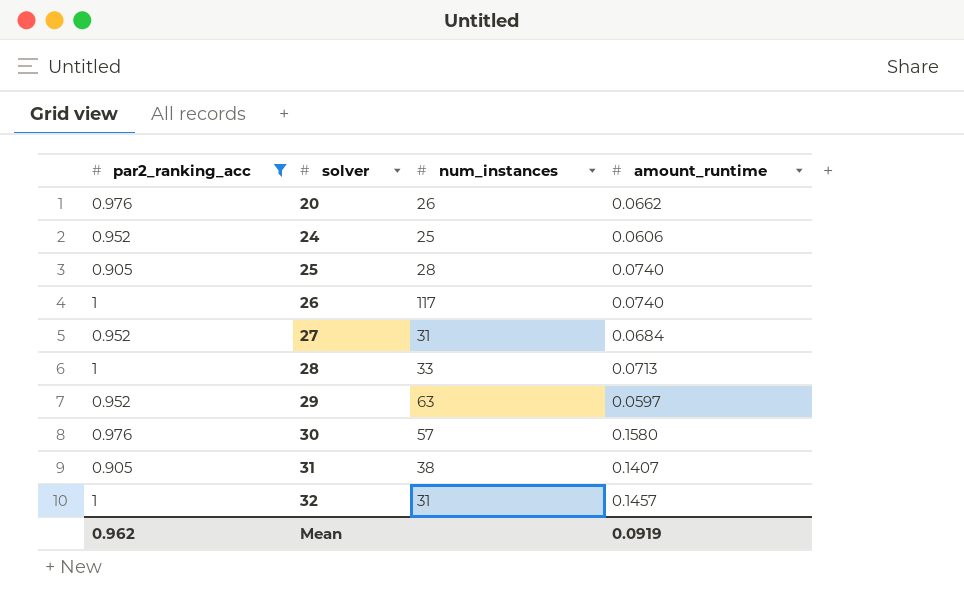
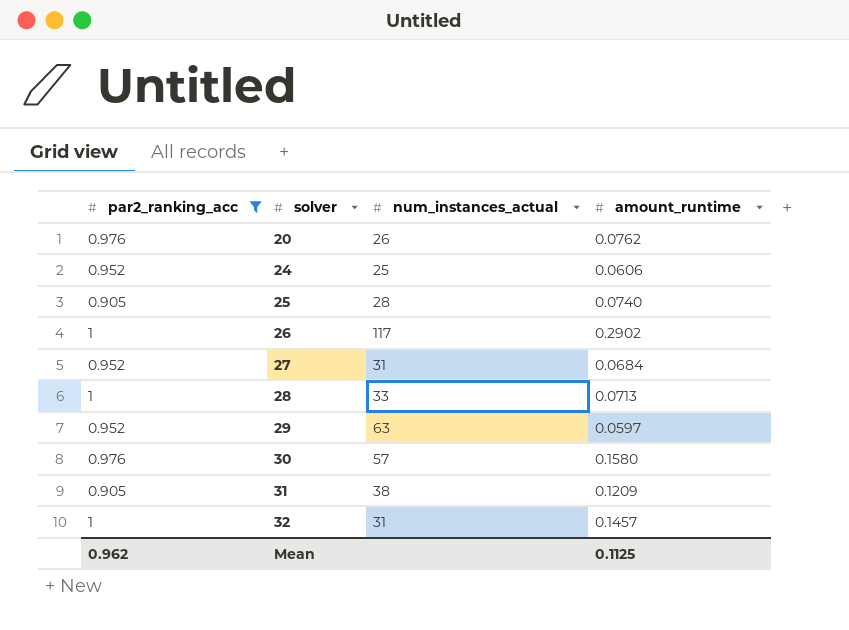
column name: num_instances -> num_instances_actual
20 | amount_runtime: 0.0662 -> 0.0762
26 | amount_runtime: 0.0740 -> 0.2902
31 | amount_runtime: 0.1407 -> 0.1209
Mean | amount_runtime: 0.0919 -> 0.1125

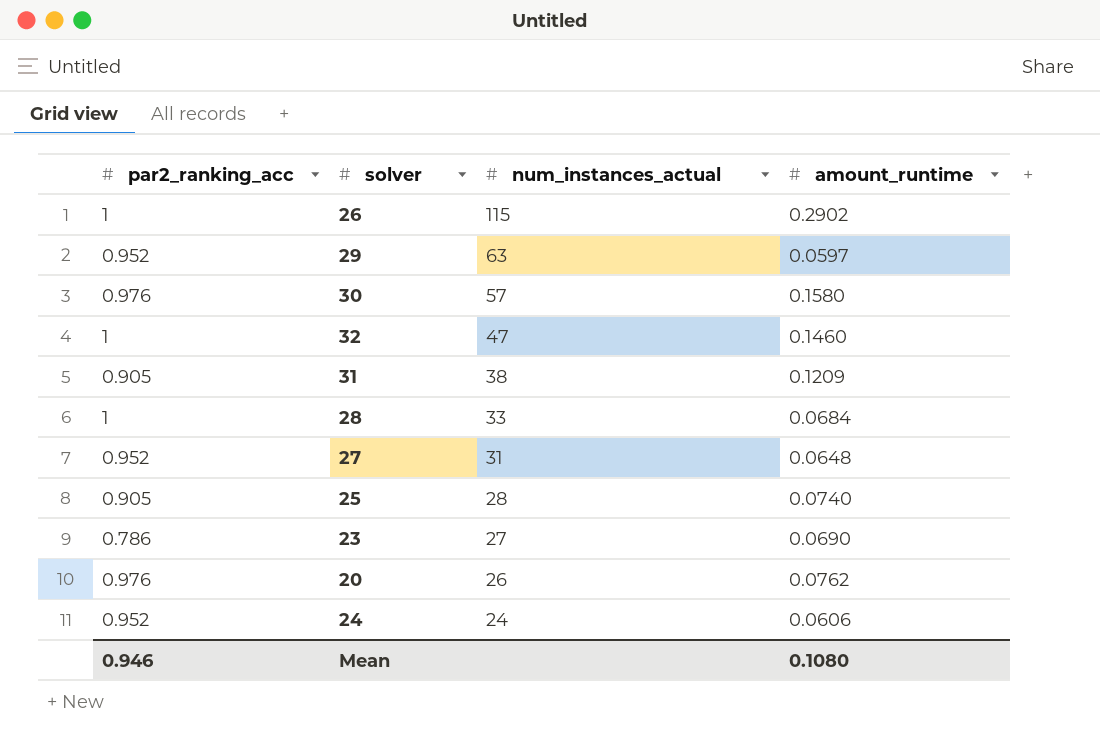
filter: par2_ranking_acc != 0.786 -> none
row order: solver ascending -> num_instances_actual descending
26 | num_instances_actual: 117 -> 115
32 | num_instances_actual: 31 -> 47
32 | amount_runtime: 0.1457 -> 0.1460
28 | amount_runtime: 0.0713 -> 0.0684
27 | amount_runtime: 0.0684 -> 0.0648
24 | num_instances_actual: 25 -> 24
Mean | par2_ranking_acc: 0.962 -> 0.946
Mean | amount_runtime: 0.1125 -> 0.1080

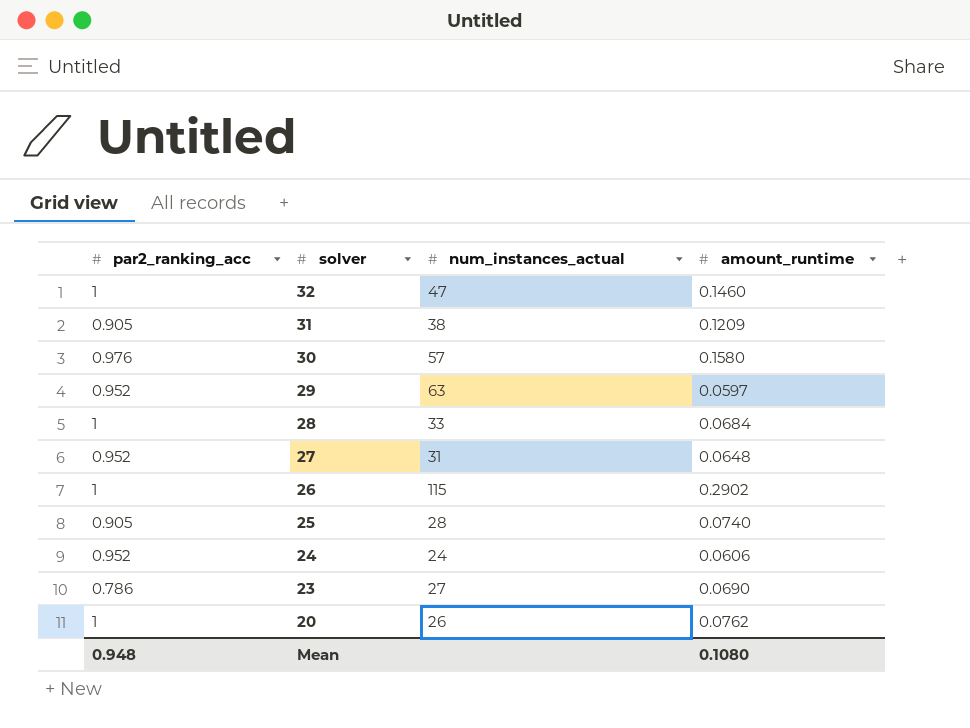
row order: num_instances_actual descending -> solver descending
20 | par2_ranking_acc: 0.976 -> 1
Mean | par2_ranking_acc: 0.946 -> 0.948

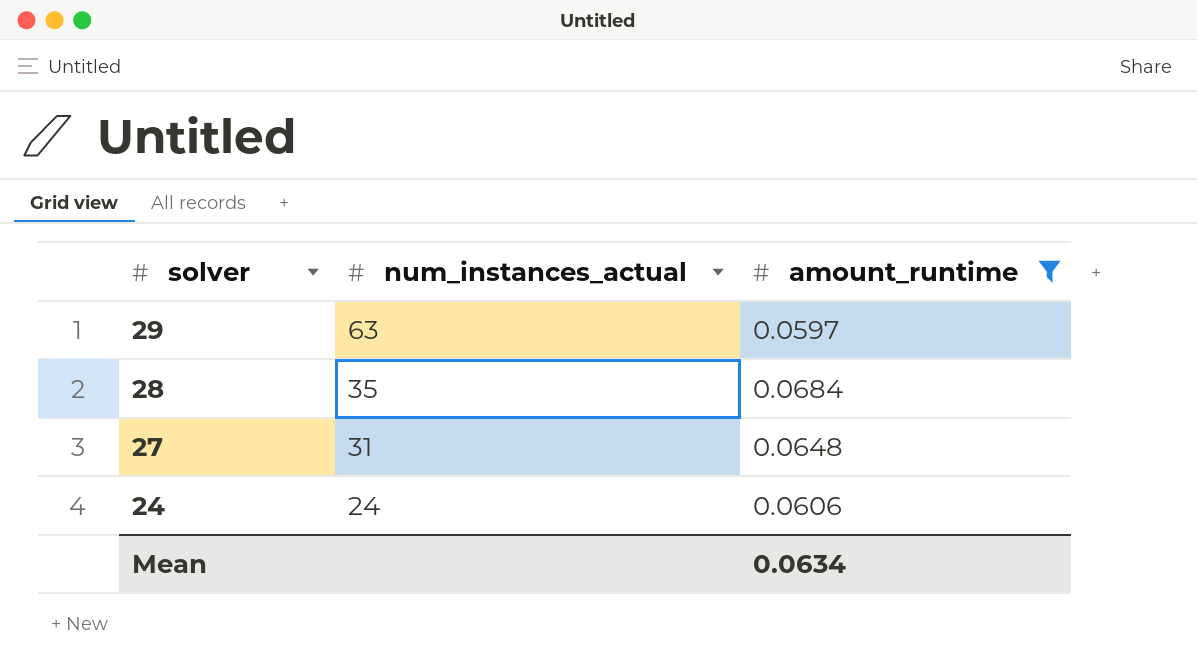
filter: none -> amount_runtime <= 0.0684
column par2_ranking_acc | position: 1 -> none
28 | num_instances_actual: 33 -> 35
Mean | amount_runtime: 0.1080 -> 0.0634

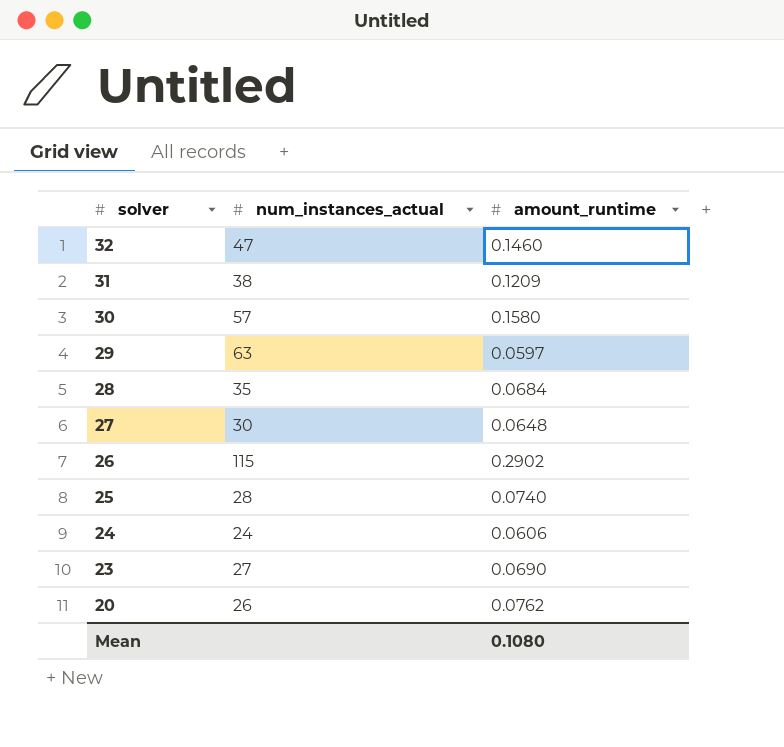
filter: amount_runtime <= 0.0684 -> none
27 | num_instances_actual: 31 -> 30
Mean | amount_runtime: 0.0634 -> 0.1080

